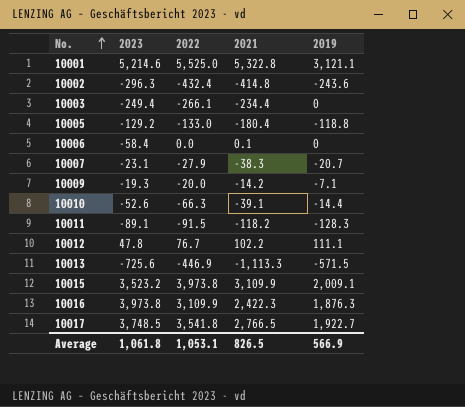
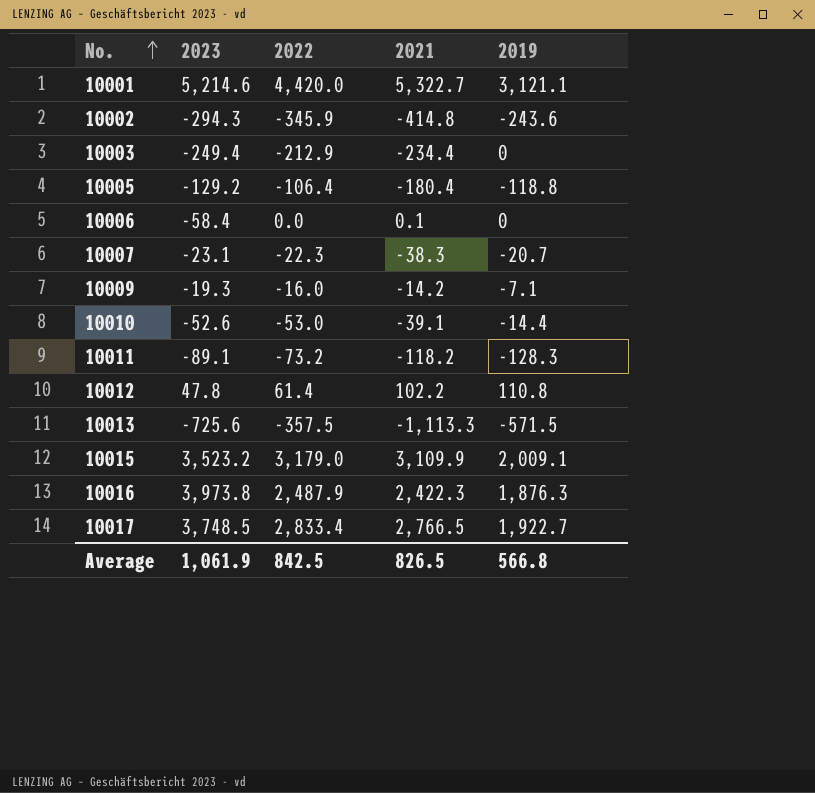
10001 | 2022: 5,525.0 -> 4,420.0
10001 | 2021: 5,322.8 -> 5,322.7
10002 | 2023: -296.3 -> -294.3
10002 | 2022: -432.4 -> -345.9
10003 | 2022: -266.1 -> -212.9
10005 | 2022: -133.0 -> -106.4
10007 | 2022: -27.9 -> -22.3
10009 | 2022: -20.0 -> -16.0
10010 | 2022: -66.3 -> -53.0
10011 | 2022: -91.5 -> -73.2
10012 | 2022: 76.7 -> 61.4
10012 | 2019: 111.1 -> 110.8
10013 | 2022: -446.9 -> -357.5
10015 | 2022: 3,973.8 -> 3,179.0
10016 | 2022: 3,109.9 -> 2,487.9
10017 | 2022: 3,541.8 -> 2,833.4
Average | 2023: 1,061.8 -> 1,061.9
Average | 2022: 1,053.1 -> 842.5
Average | 2019: 566.9 -> 566.8

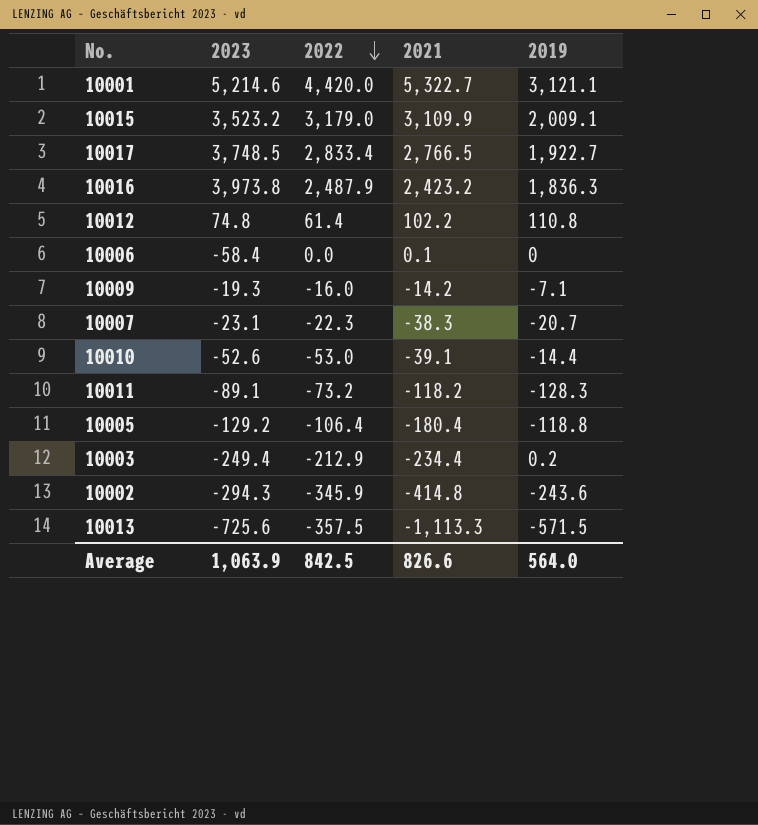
row order: No. ascending -> 2022 descending
10016 | 2021: 2,422.3 -> 2,423.2
10016 | 2019: 1,876.3 -> 1,836.3
10012 | 2023: 47.8 -> 74.8
10003 | 2019: 0 -> 0.2
Average | 2023: 1,061.9 -> 1,063.9
Average | 2021: 826.5 -> 826.6
Average | 2019: 566.8 -> 564.0

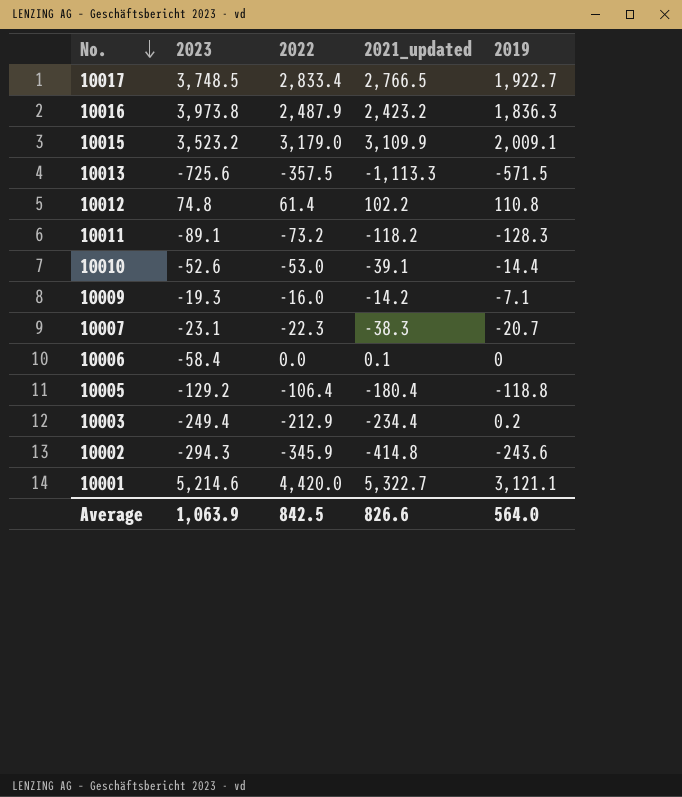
row order: 2022 descending -> No. descending
column name: 2021 -> 2021_updated

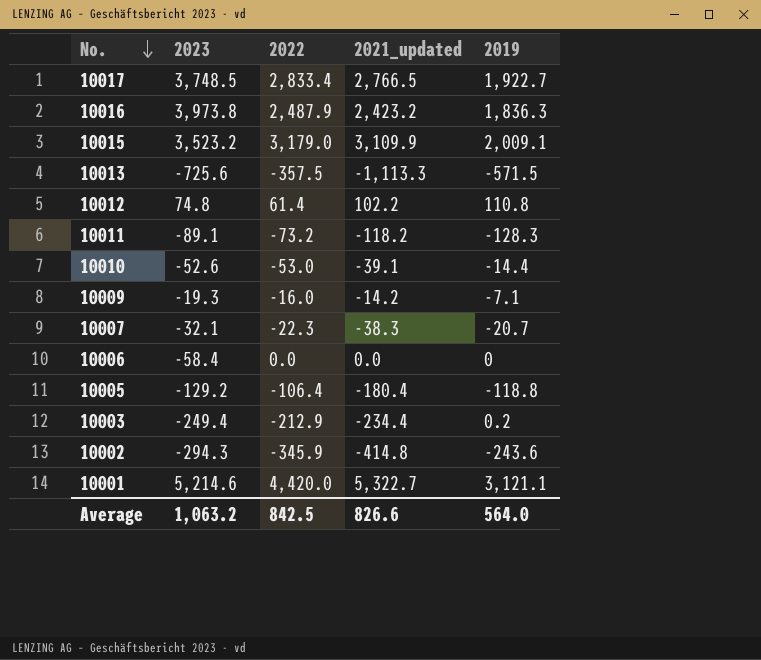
10007 | 2023: -23.1 -> -32.1
10006 | 2021_updated: 0.1 -> 0.0
Average | 2023: 1,063.9 -> 1,063.2

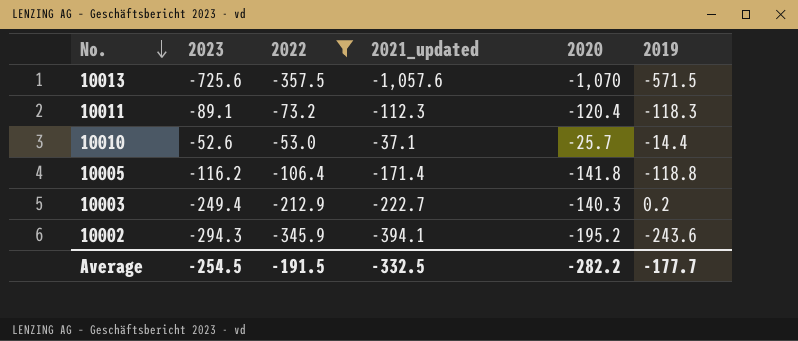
filter: none -> 2022 <= -53.0
column 2020 | position: none -> 5
10013 | 2021_updated: -1,113.3 -> -1,057.6
10011 | 2021_updated: -118.2 -> -112.3
10011 | 2019: -128.3 -> -118.3
10010 | 2021_updated: -39.1 -> -37.1
10005 | 2023: -129.2 -> -116.2
10005 | 2021_updated: -180.4 -> -171.4
10003 | 2021_updated: -234.4 -> -222.7
10002 | 2021_updated: -414.8 -> -394.1
Average | 2023: 1,063.2 -> -254.5
Average | 2022: 842.5 -> -191.5
Average | 2021_updated: 826.6 -> -332.5
Average | 2019: 564.0 -> -177.7

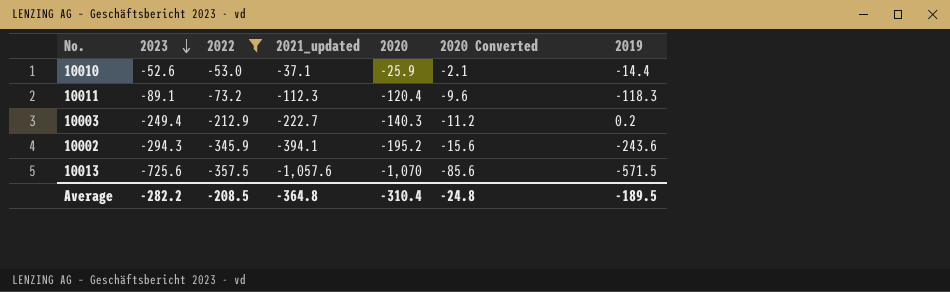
row order: No. descending -> 2023 descending
column 2020 Converted | formula: none -> [2020] * 0.08
row 10005: -116.2 | -106.4 | -171.4 | -141.8 | -118.8 -> none
10010 | 2020: -25.7 -> -25.9
Average | 2023: -254.5 -> -282.2
Average | 2022: -191.5 -> -208.5
Average | 2021_updated: -332.5 -> -364.8
Average | 2020: -282.2 -> -310.4
Average | 2019: -177.7 -> -189.5

